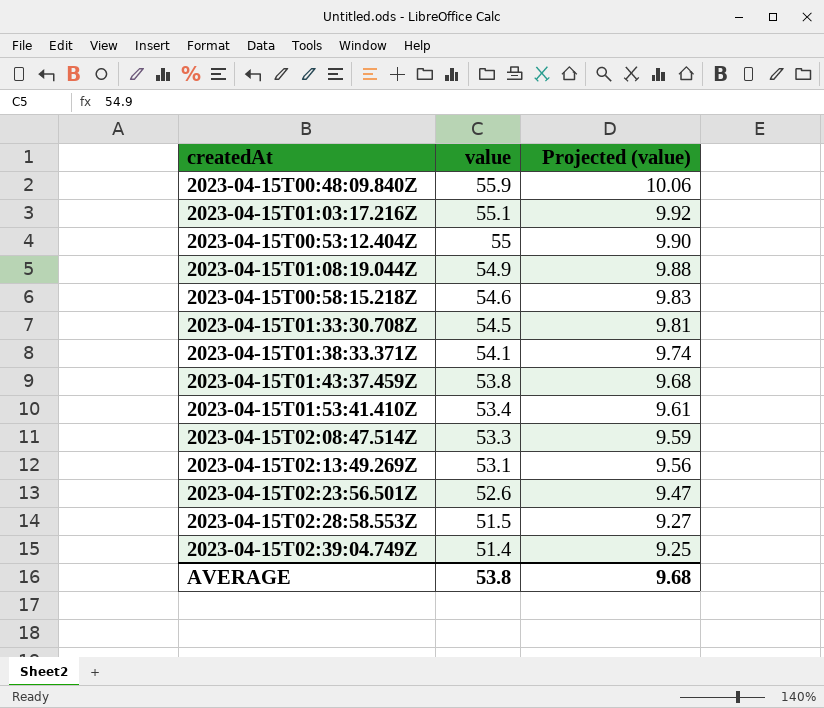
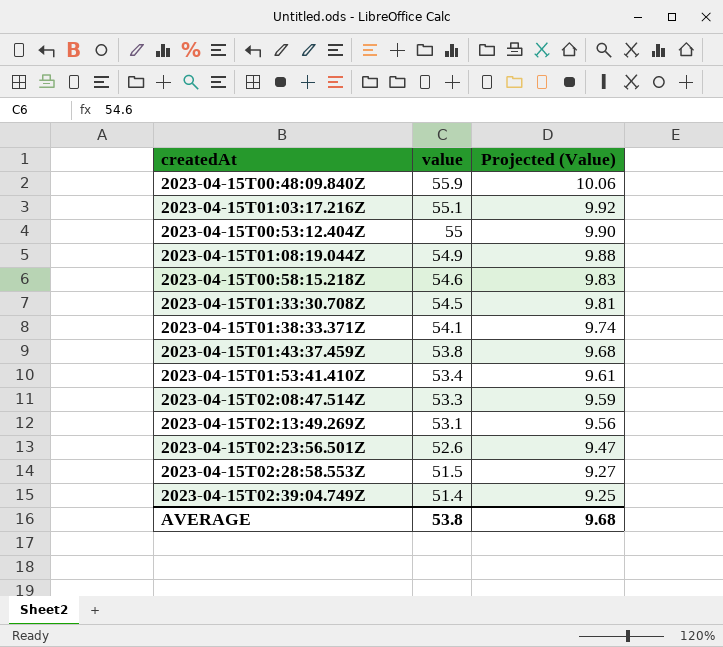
column name: Projected (value) -> Projected (Value)

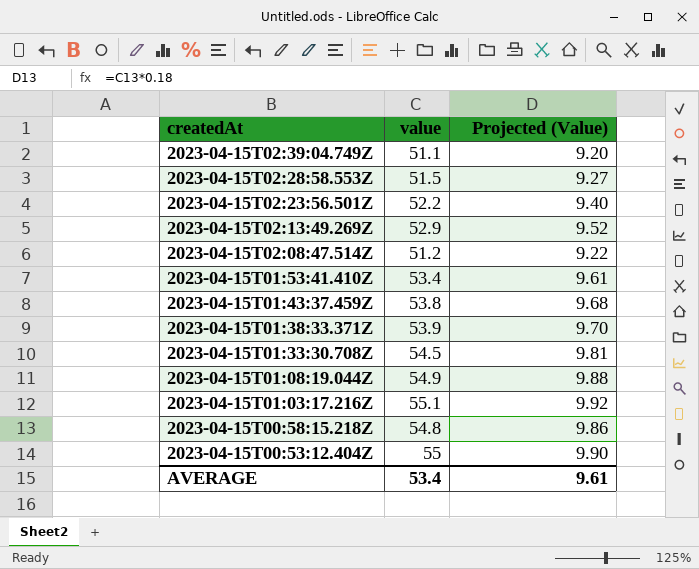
row order: value descending -> createdAt descending
row 2023-04-15T00:48:09.840Z: 55.9 | 10.06 -> none
2023-04-15T02:39:04.749Z | value: 51.4 -> 51.1
2023-04-15T02:39:04.749Z | Projected (Value): 9.25 -> 9.20
2023-04-15T02:23:56.501Z | value: 52.6 -> 52.2
2023-04-15T02:23:56.501Z | Projected (Value): 9.47 -> 9.40
2023-04-15T02:13:49.269Z | value: 53.1 -> 52.9
2023-04-15T02:13:49.269Z | Projected (Value): 9.56 -> 9.52
2023-04-15T02:08:47.514Z | value: 53.3 -> 51.2
2023-04-15T02:08:47.514Z | Projected (Value): 9.59 -> 9.22
2023-04-15T01:38:33.371Z | value: 54.1 -> 53.9
2023-04-15T01:38:33.371Z | Projected (Value): 9.74 -> 9.70
2023-04-15T00:58:15.218Z | value: 54.6 -> 54.8
2023-04-15T00:58:15.218Z | Projected (Value): 9.83 -> 9.86
AVERAGE | value: 53.8 -> 53.4
AVERAGE | Projected (Value): 9.68 -> 9.61

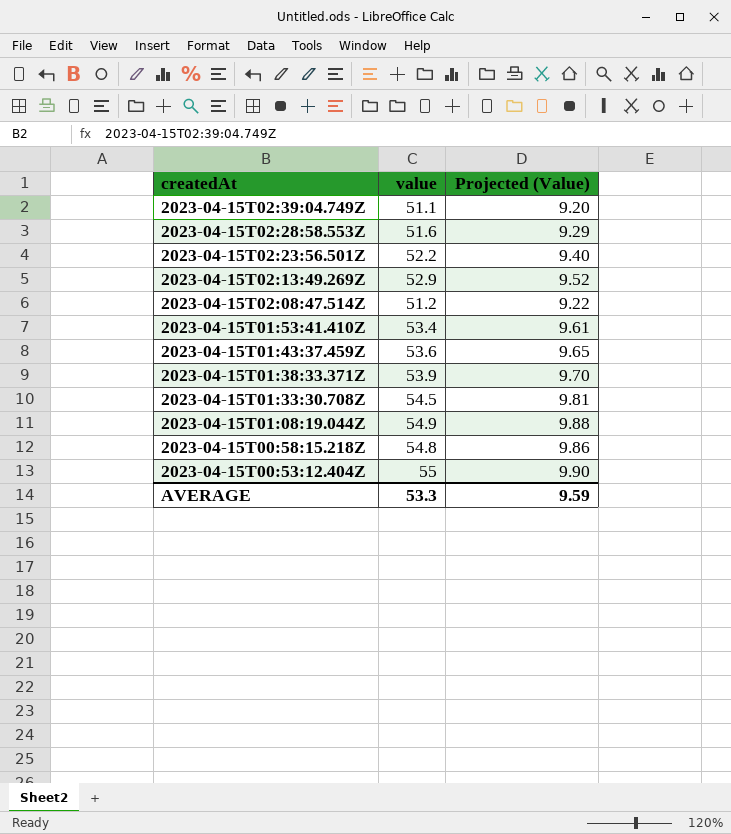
row 2023-04-15T01:03:17.216Z: 55.1 | 9.92 -> none
2023-04-15T02:28:58.553Z | value: 51.5 -> 51.6
2023-04-15T02:28:58.553Z | Projected (Value): 9.27 -> 9.29
2023-04-15T01:43:37.459Z | value: 53.8 -> 53.6
2023-04-15T01:43:37.459Z | Projected (Value): 9.68 -> 9.65
AVERAGE | value: 53.4 -> 53.3
AVERAGE | Projected (Value): 9.61 -> 9.59

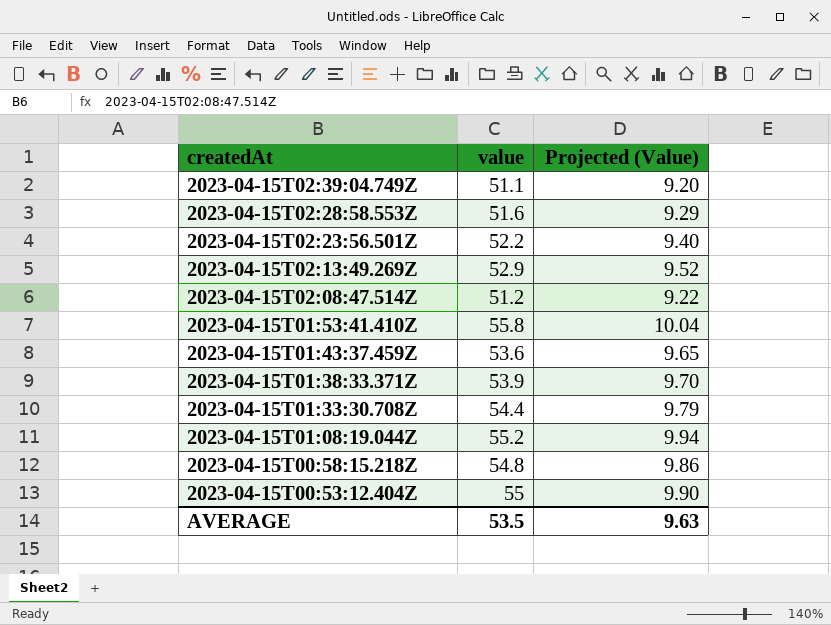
2023-04-15T01:53:41.410Z | value: 53.4 -> 55.8
2023-04-15T01:53:41.410Z | Projected (Value): 9.61 -> 10.04
2023-04-15T01:33:30.708Z | value: 54.5 -> 54.4
2023-04-15T01:33:30.708Z | Projected (Value): 9.81 -> 9.79
2023-04-15T01:08:19.044Z | value: 54.9 -> 55.2
2023-04-15T01:08:19.044Z | Projected (Value): 9.88 -> 9.94
AVERAGE | value: 53.3 -> 53.5
AVERAGE | Projected (Value): 9.59 -> 9.63

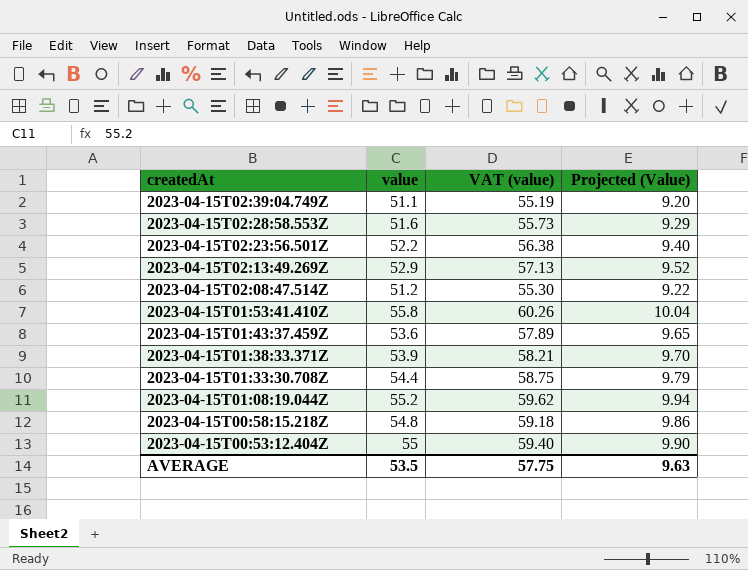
column VAT (value) | formula: none -> [value] * 1.08

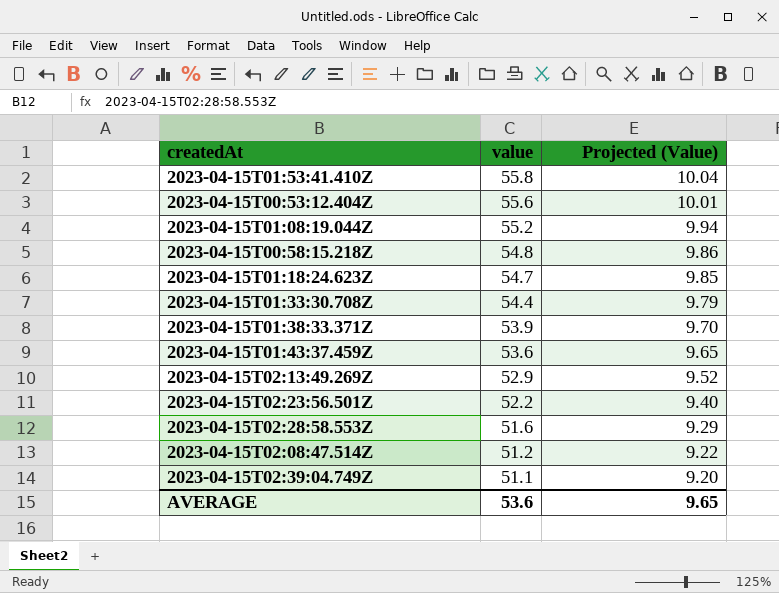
row order: createdAt descending -> value descending
column VAT (value) | formula: [value] * 1.08 -> none
2023-04-15T00:53:12.404Z | value: 55 -> 55.6
2023-04-15T00:53:12.404Z | Projected (Value): 9.90 -> 10.01
row 2023-04-15T01:18:24.623Z: none -> 54.7 | 9.85
AVERAGE | value: 53.5 -> 53.6
AVERAGE | Projected (Value): 9.63 -> 9.65

